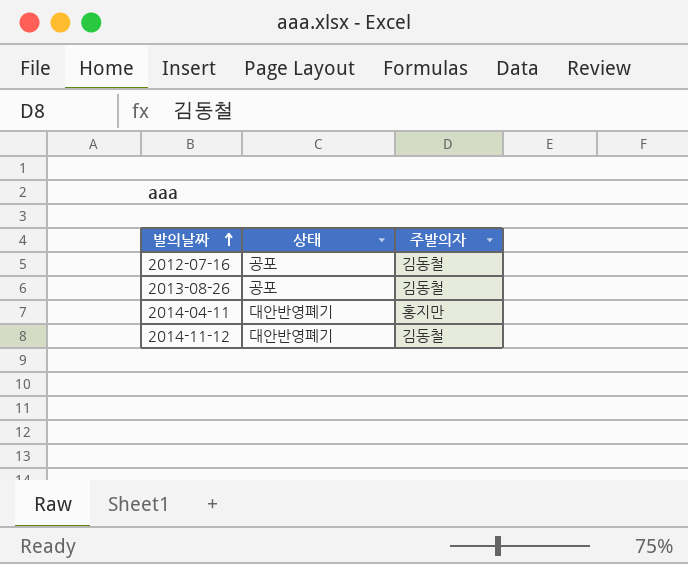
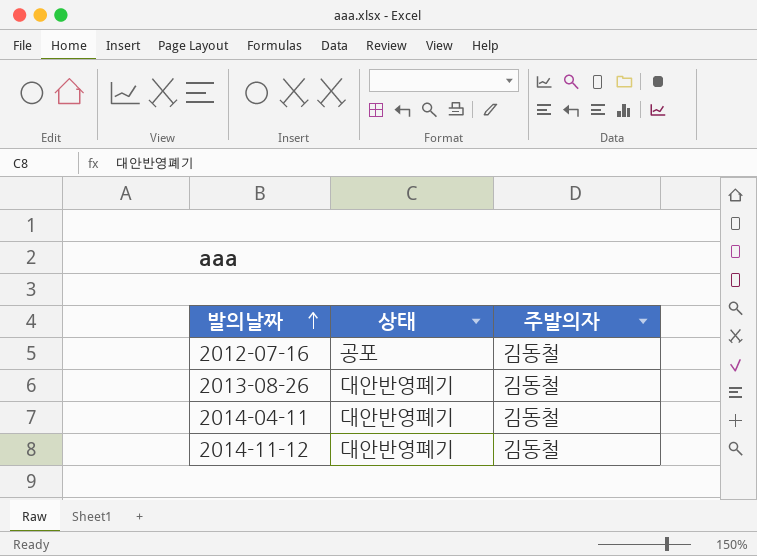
2013-08-26 | 상태: 공포 -> 대안반영폐기
2014-04-11 | 주발의자: 홍지만 -> 김동철

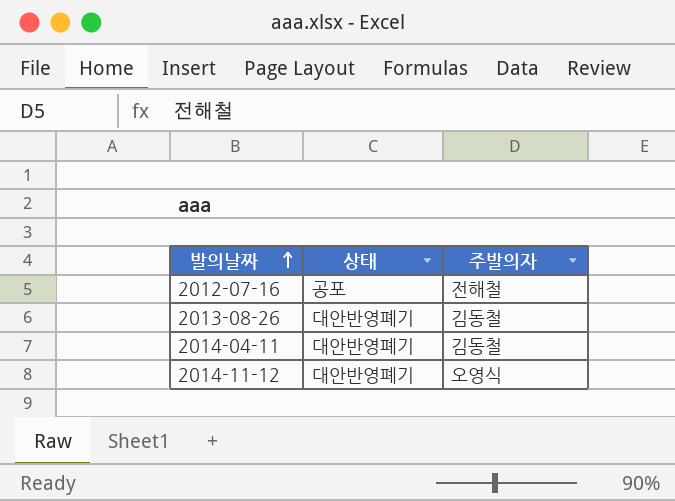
2012-07-16 | 주발의자: 김동철 -> 전해철
2014-11-12 | 주발의자: 김동철 -> 오영식

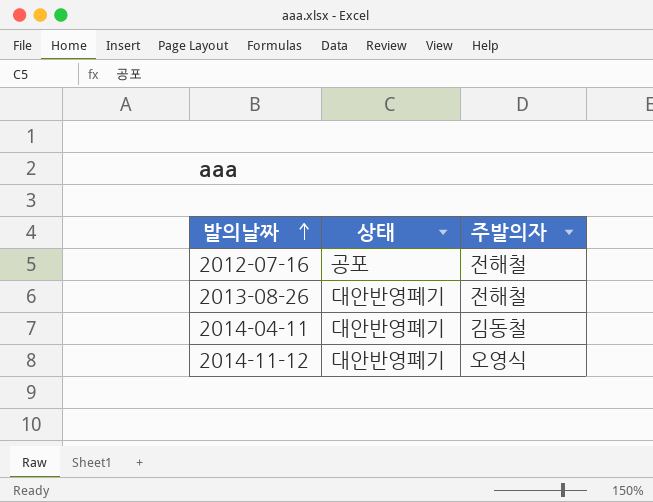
2013-08-26 | 주발의자: 김동철 -> 전해철

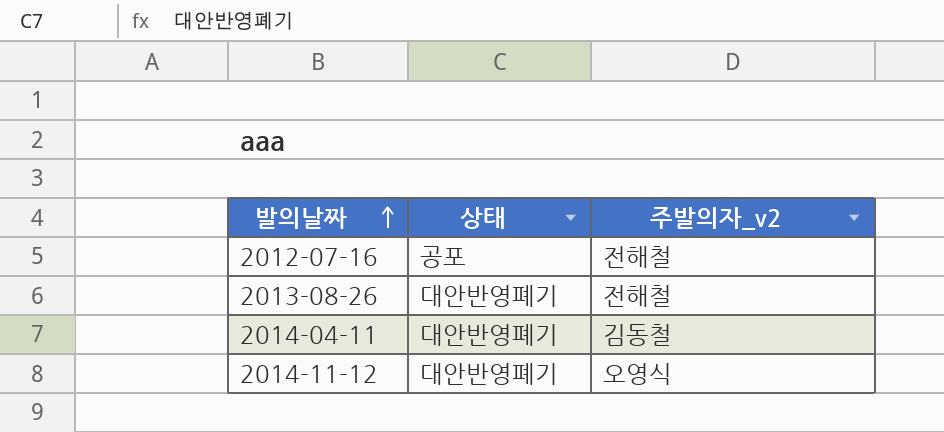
column name: 주발의자 -> 주발의자_v2

